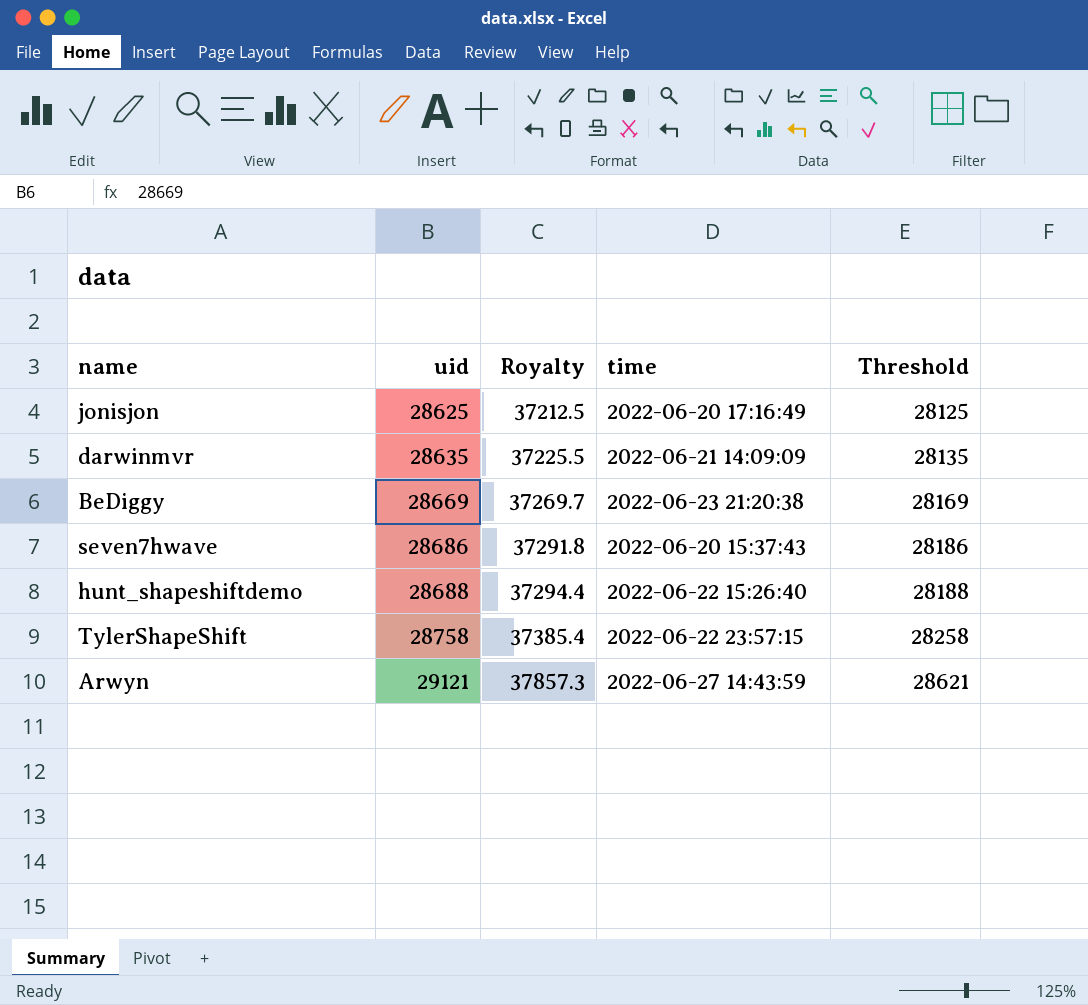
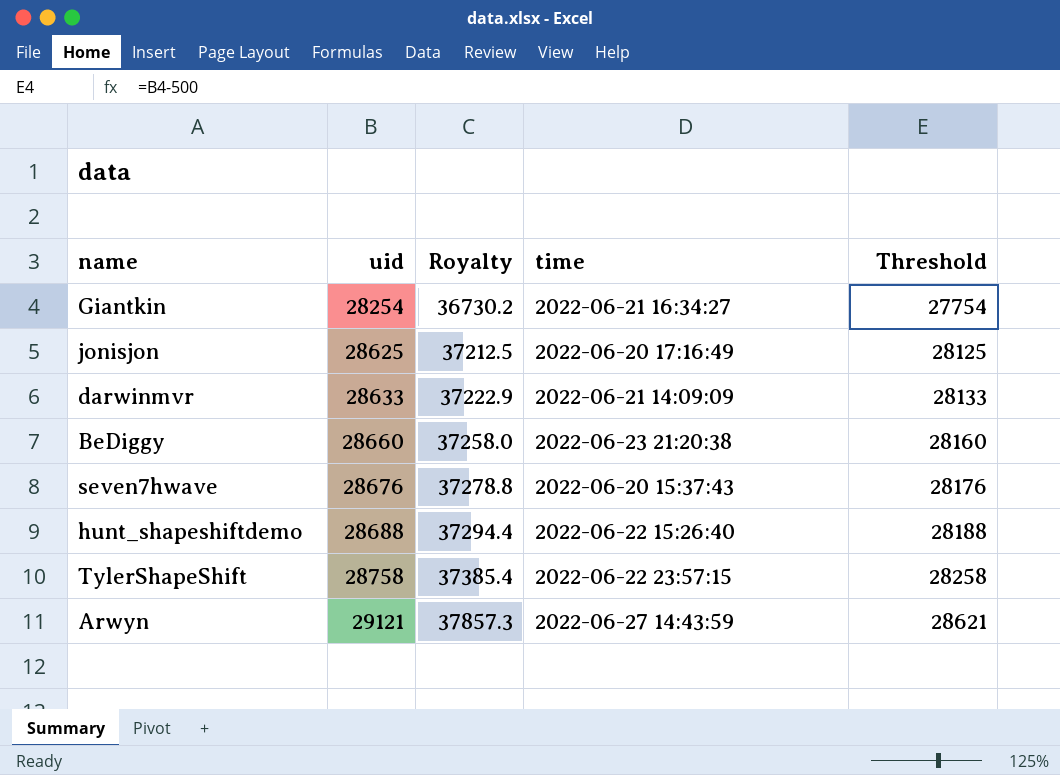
row Giantkin: none -> 28254 | 36730.2 | 2022-06-21 16:34:27 | 27754
darwinmvr | uid: 28635 -> 28633
darwinmvr | Royalty: 37225.5 -> 37222.9
darwinmvr | Threshold: 28135 -> 28133
BeDiggy | uid: 28669 -> 28660
BeDiggy | Royalty: 37269.7 -> 37258.0
BeDiggy | Threshold: 28169 -> 28160
seven7hwave | uid: 28686 -> 28676
seven7hwave | Royalty: 37291.8 -> 37278.8
seven7hwave | Threshold: 28186 -> 28176

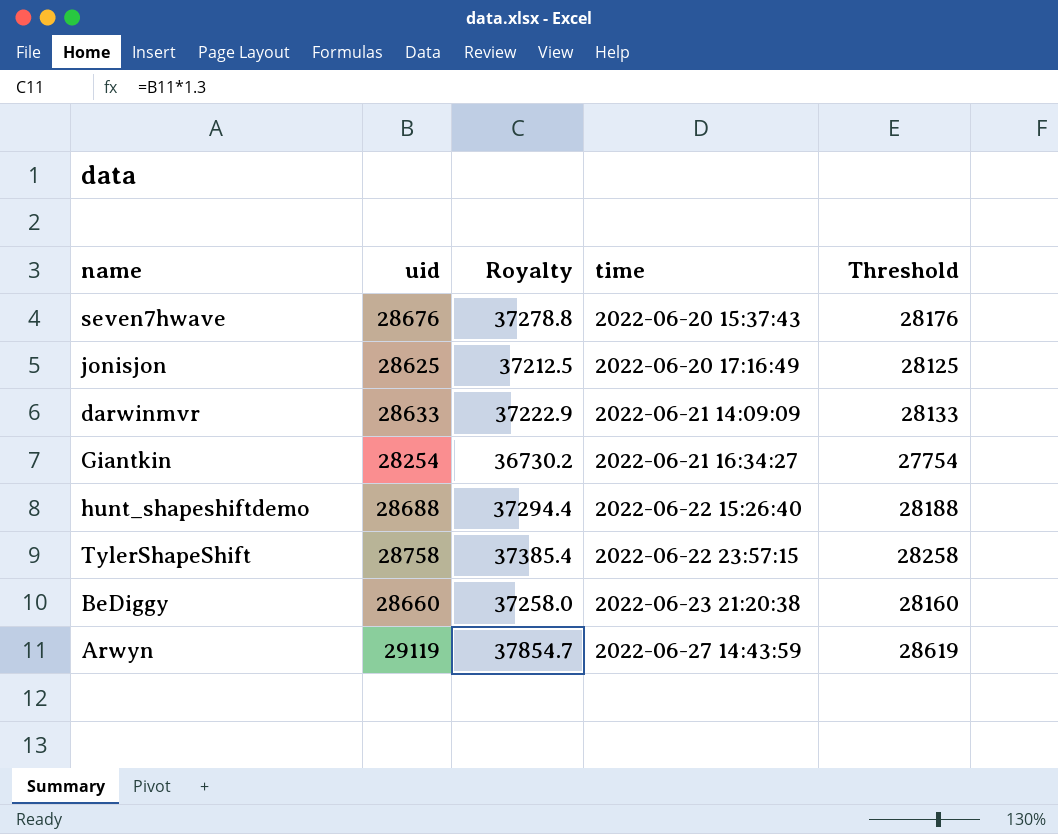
row order: uid ascending -> time ascending
Arwyn | uid: 29121 -> 29119
Arwyn | Royalty: 37857.3 -> 37854.7
Arwyn | Threshold: 28621 -> 28619

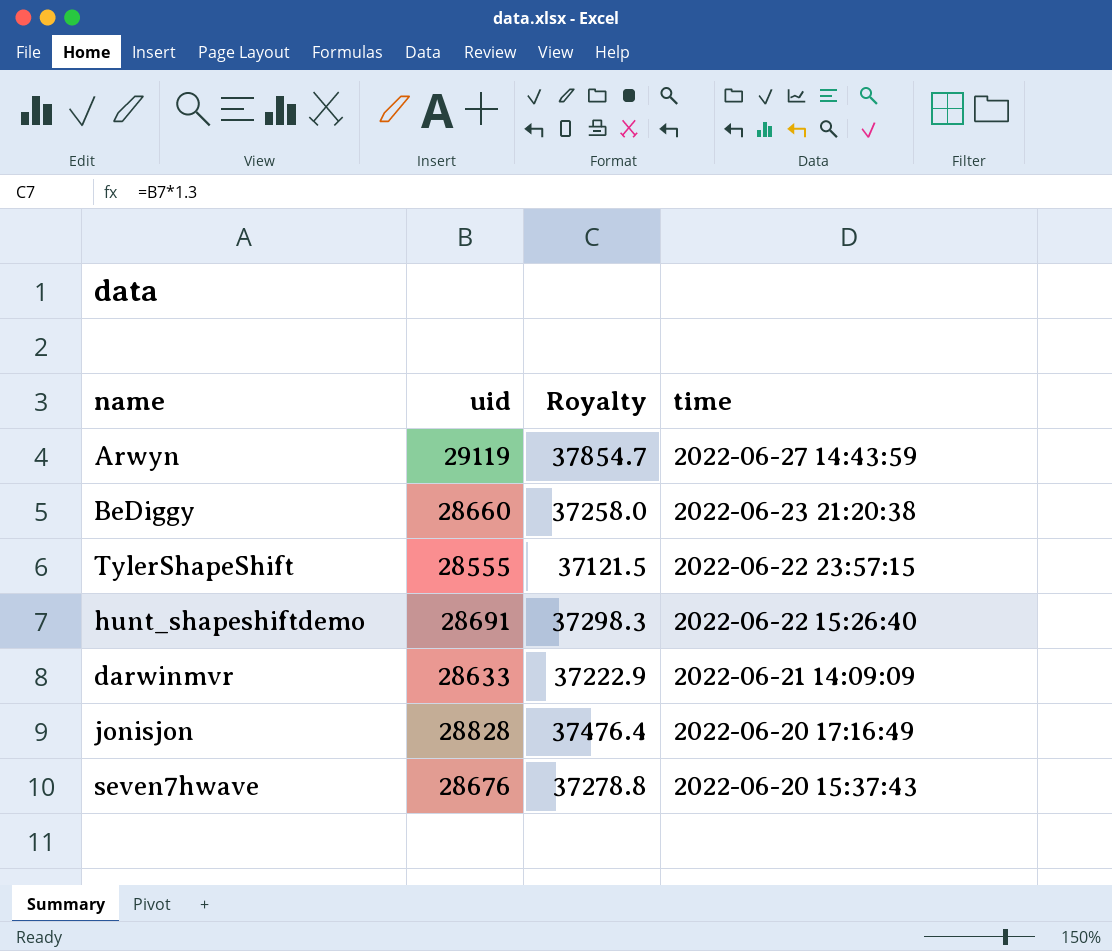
row order: time ascending -> time descending
column Threshold | formula: [uid] - 500 -> none
row Giantkin: 28254 | 36730.2 | 2022-06-21 16:34:27 | 27754 -> none
TylerShapeShift | uid: 28758 -> 28555
TylerShapeShift | Royalty: 37385.4 -> 37121.5
hunt_shapeshiftdemo | uid: 28688 -> 28691
hunt_shapeshiftdemo | Royalty: 37294.4 -> 37298.3
jonisjon | uid: 28625 -> 28828
jonisjon | Royalty: 37212.5 -> 37476.4

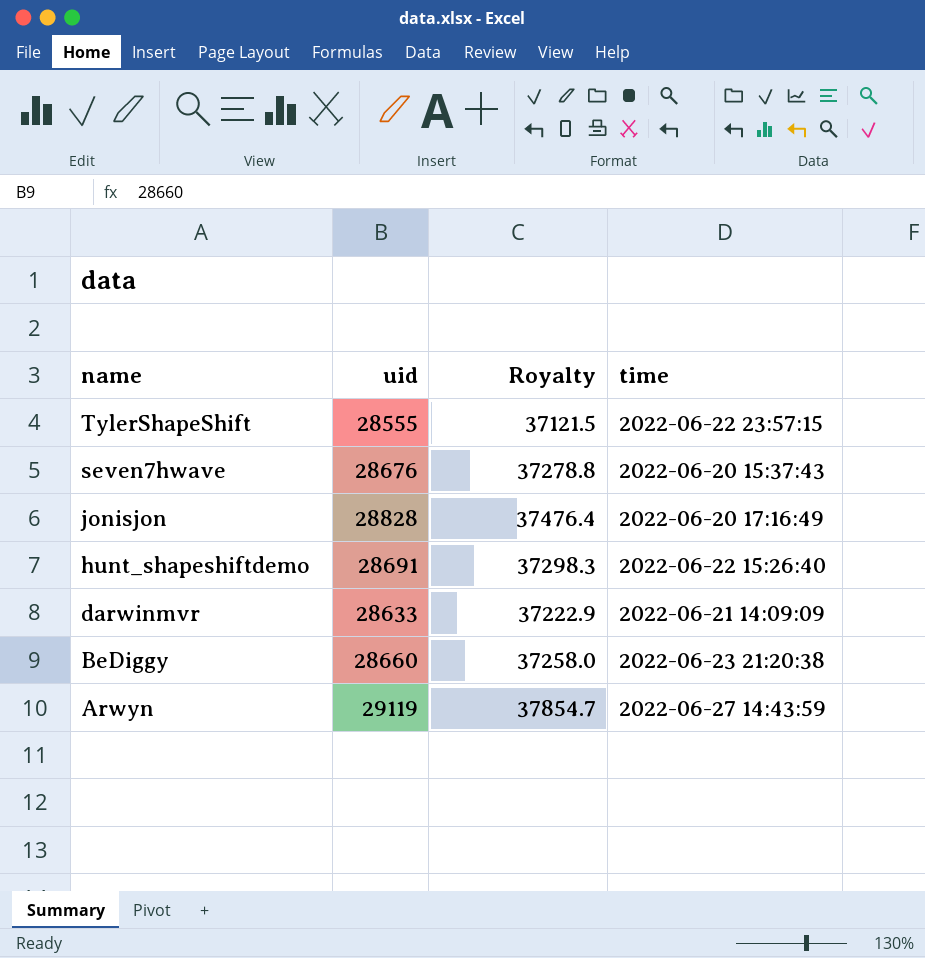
row order: time descending -> name descending

